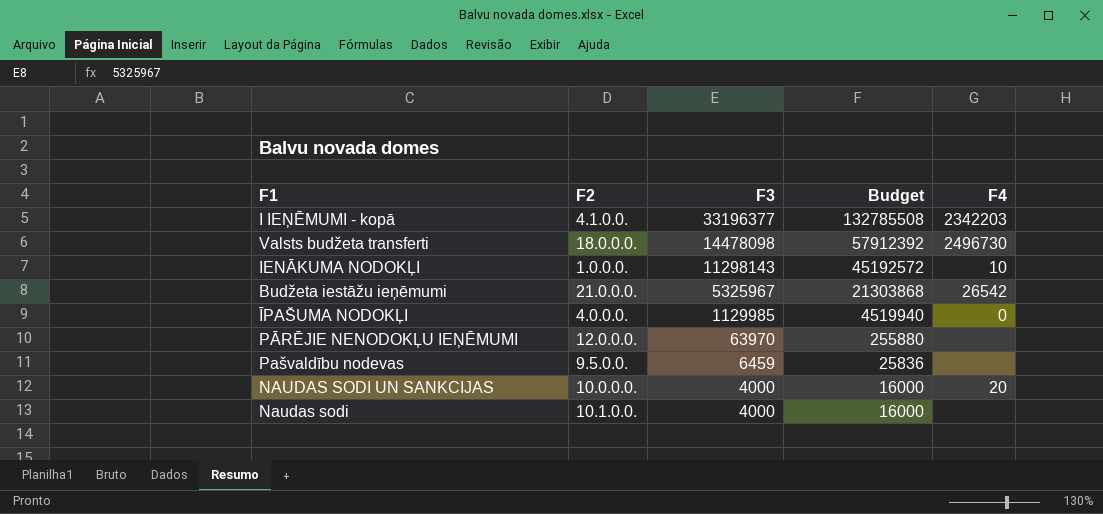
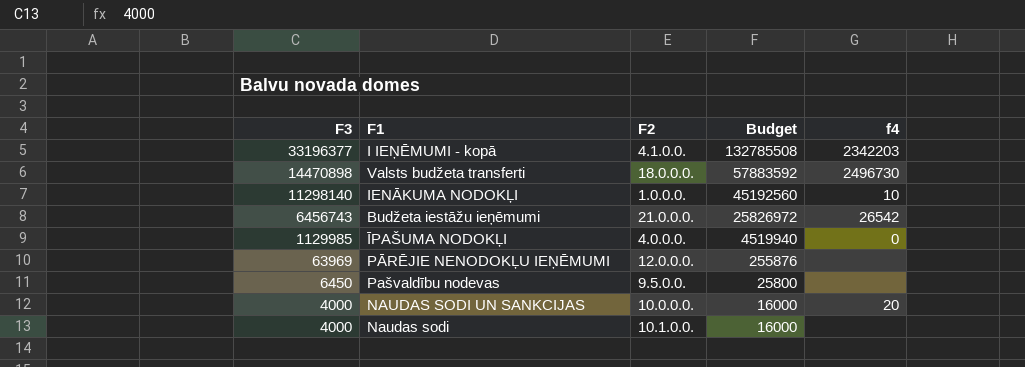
column F3 | position: 3 -> 1
column name: F4 -> f4
Valsts budžeta transferti | F3: 14478098 -> 14470898
Valsts budžeta transferti | Budget: 57912392 -> 57883592
IENĀKUMA NODOKĻI | F3: 11298143 -> 11298140
IENĀKUMA NODOKĻI | Budget: 45192572 -> 45192560
Budžeta iestāžu ieņēmumi | F3: 5325967 -> 6456743
Budžeta iestāžu ieņēmumi | Budget: 21303868 -> 25826972
PĀRĒJIE NENODOKĻU IEŅĒMUMI | F3: 63970 -> 63969
PĀRĒJIE NENODOKĻU IEŅĒMUMI | Budget: 255880 -> 255876
Pašvaldību nodevas | F3: 6459 -> 6450
Pašvaldību nodevas | Budget: 25836 -> 25800

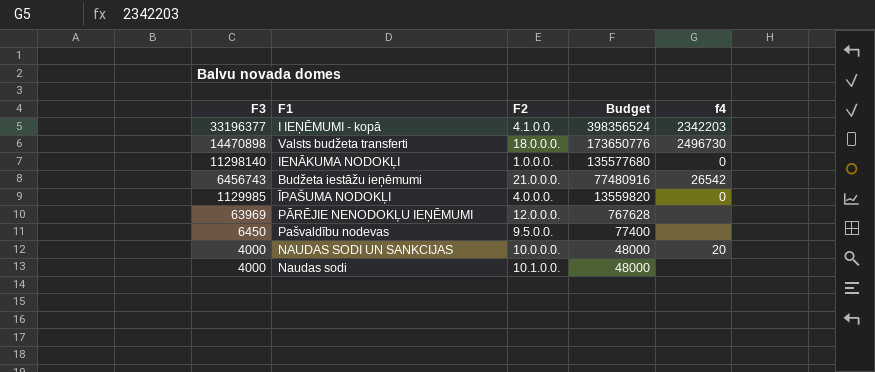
column Budget | formula: [F3] * 4 -> [F3] * 12
IENĀKUMA NODOKĻI | f4: 10 -> 0

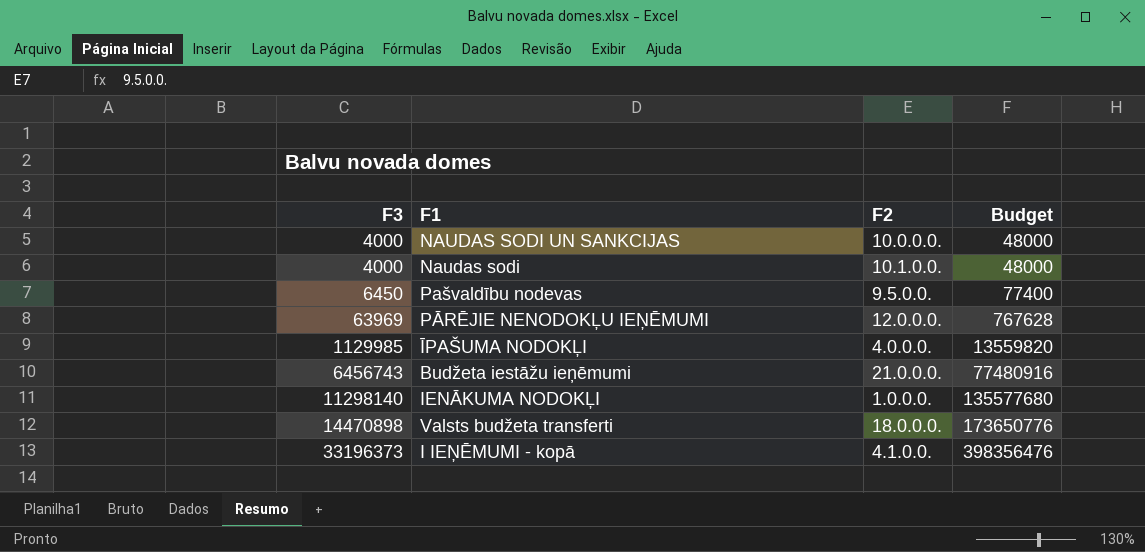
row order: F3 descending -> F3 ascending
column f4 | position: 5 -> none
I IEŅĒMUMI - kopā | F3: 33196377 -> 33196373
I IEŅĒMUMI - kopā | Budget: 398356524 -> 398356476

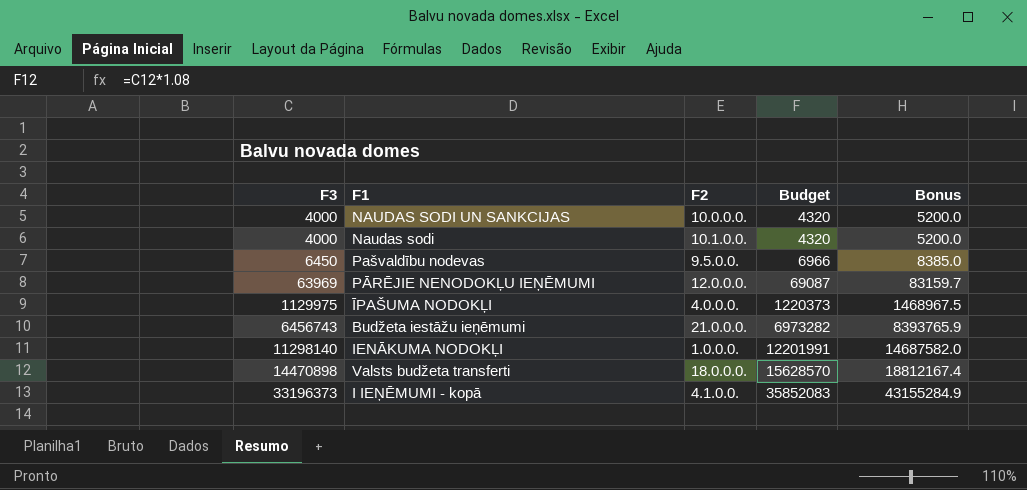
column Budget | formula: [F3] * 12 -> [F3] * 1.08
column Bonus | formula: none -> [F3] * 1.3
ĪPAŠUMA NODOKĻI | F3: 1129985 -> 1129975

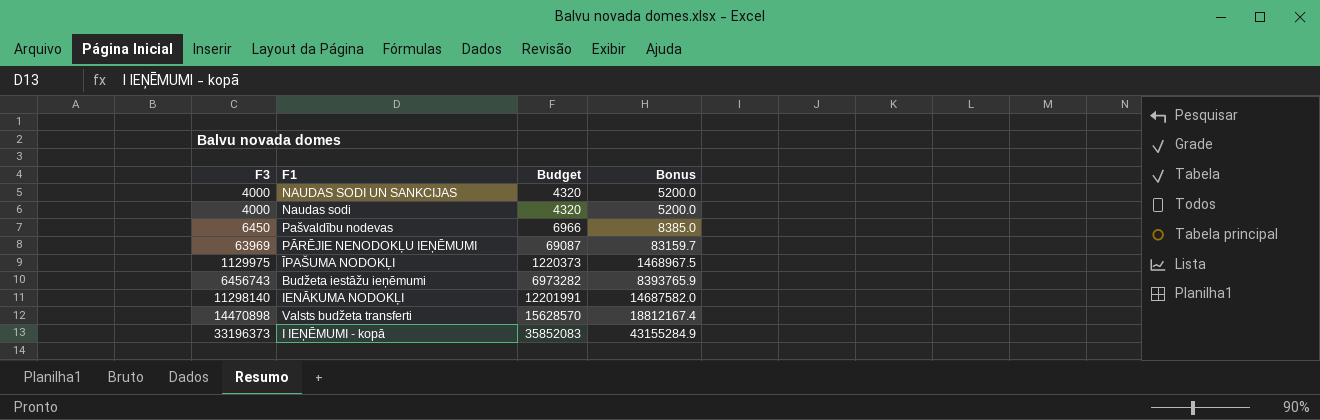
column F2 | position: 3 -> none

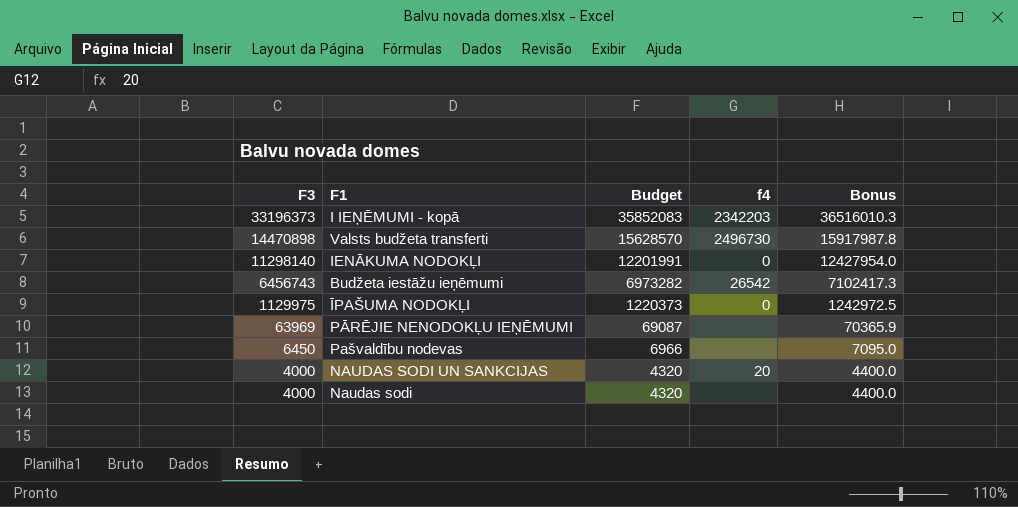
row order: F3 ascending -> F3 descending
column f4 | position: none -> 4
column Bonus | formula: [F3] * 1.3 -> [F3] * 1.1

